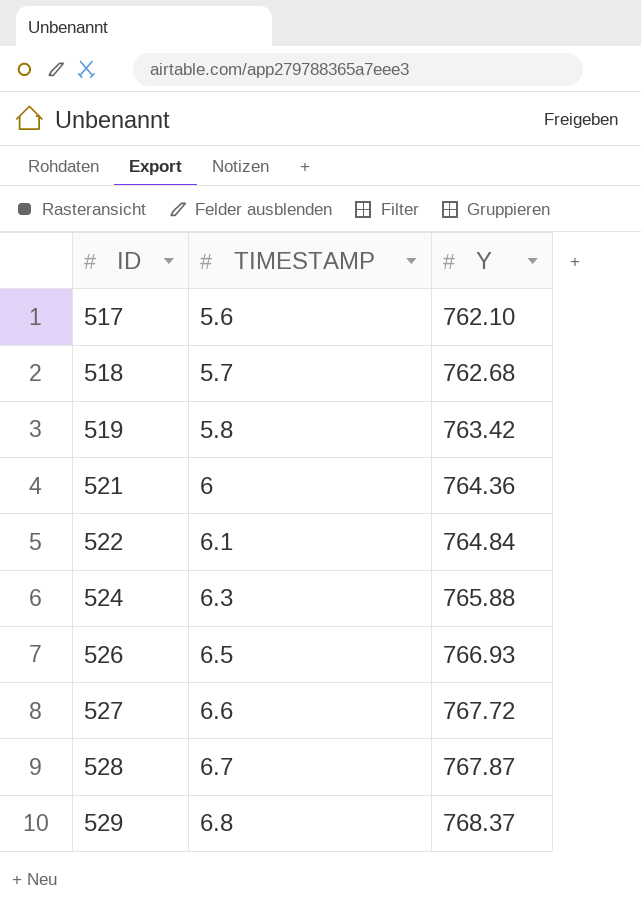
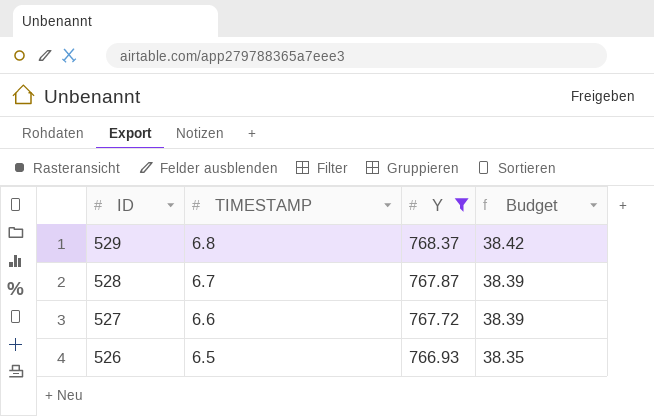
filter: none -> Y >= 766.93
row order: ID ascending -> ID descending
column Budget | formula: none -> [Y] * 0.05

